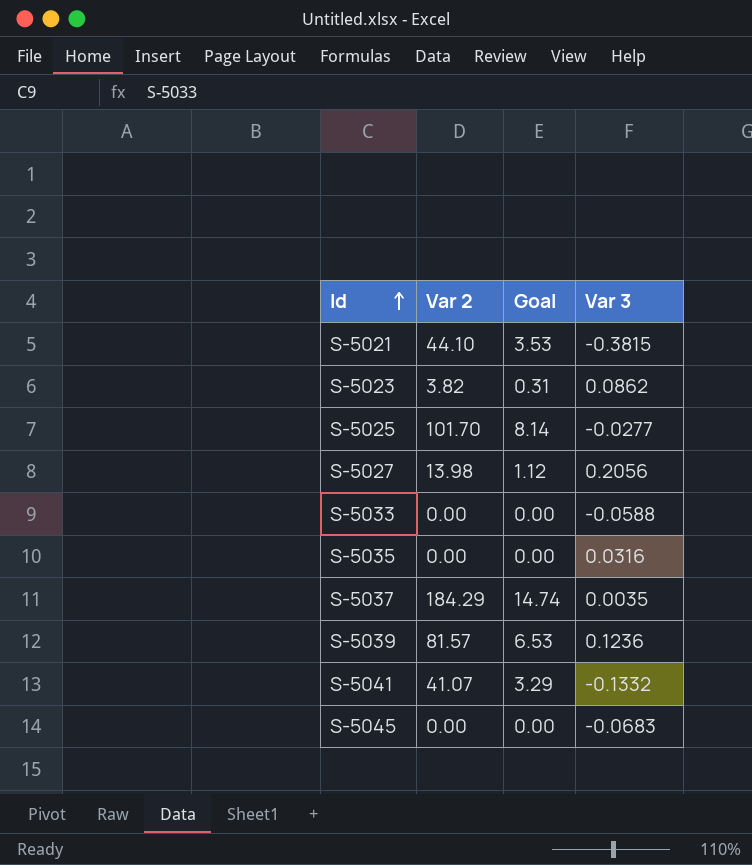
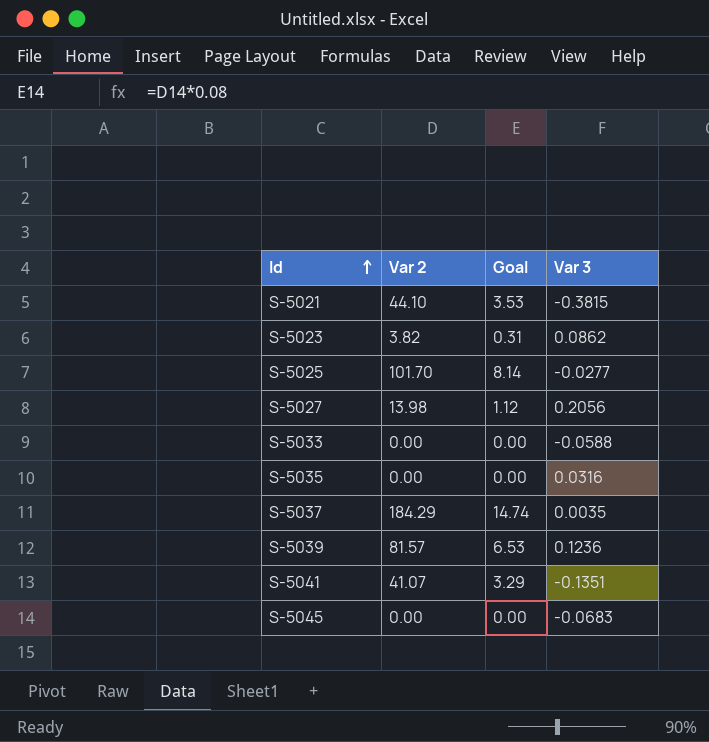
S-5041 | Var 3: -0.1332 -> -0.1351

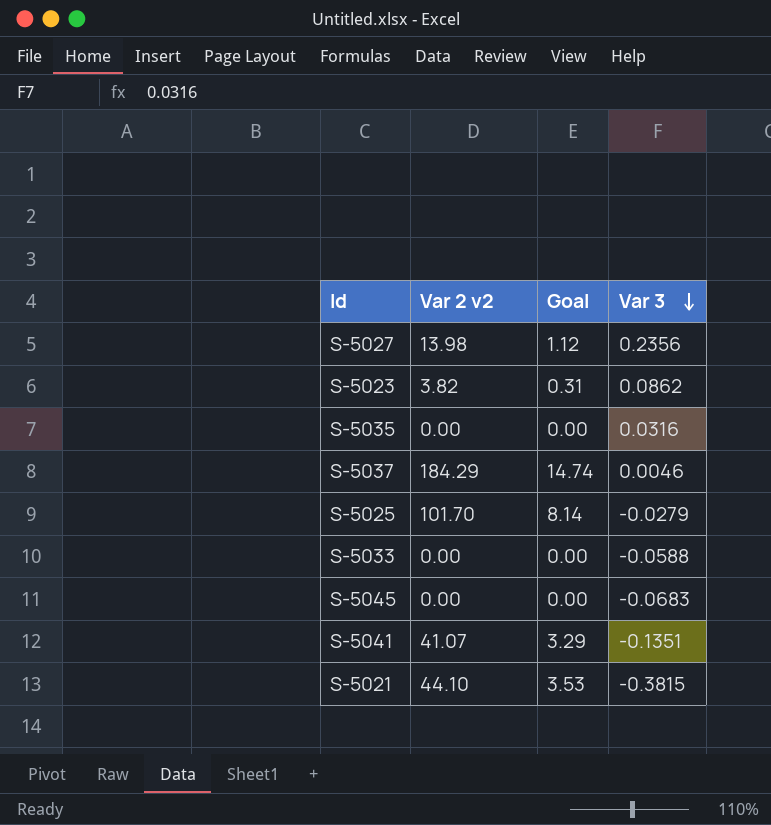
row order: Id ascending -> Var 3 descending
column name: Var 2 -> Var 2 v2
row S-5039: 81.57 | 6.53 | 0.1236 -> none
S-5027 | Var 3: 0.2056 -> 0.2356
S-5037 | Var 3: 0.0035 -> 0.0046
S-5025 | Var 3: -0.0277 -> -0.0279

